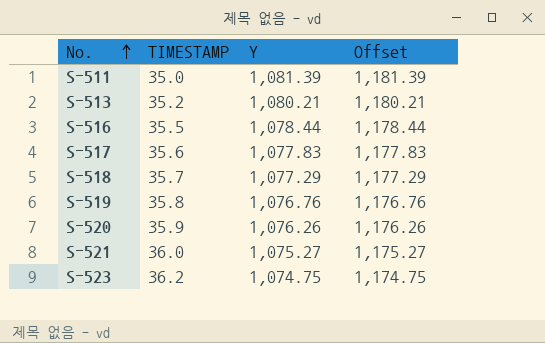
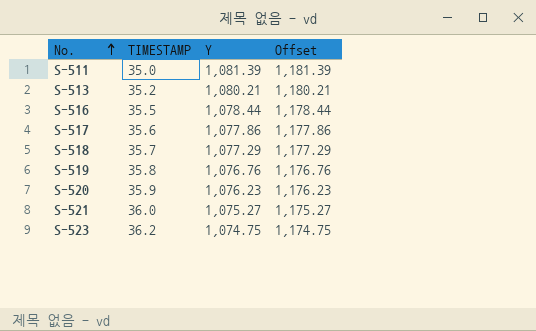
S-517 | Y: 1,077.83 -> 1,077.86
S-517 | Offset: 1,177.83 -> 1,177.86
S-520 | Y: 1,076.26 -> 1,076.23
S-520 | Offset: 1,176.26 -> 1,176.23

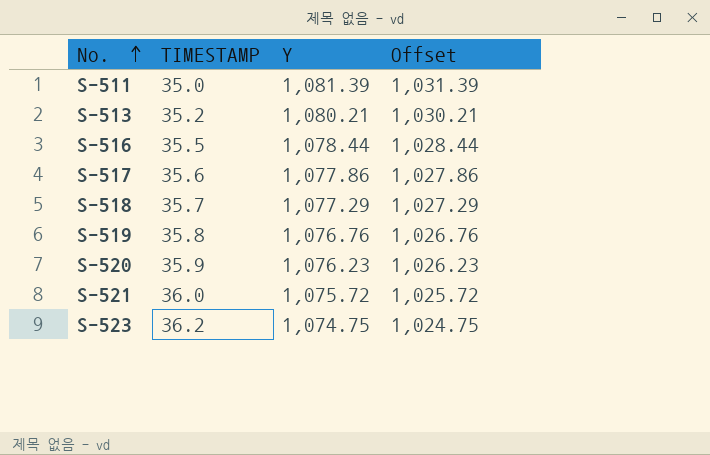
column Offset | formula: [Y] + 100 -> [Y] - 50
S-521 | Y: 1,075.27 -> 1,075.72

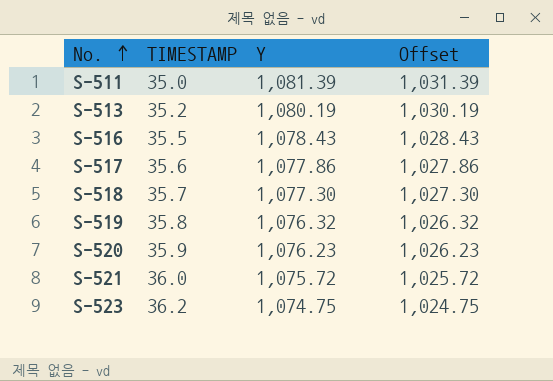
S-513 | Y: 1,080.21 -> 1,080.19
S-513 | Offset: 1,030.21 -> 1,030.19
S-516 | Y: 1,078.44 -> 1,078.43
S-516 | Offset: 1,028.44 -> 1,028.43
S-518 | Y: 1,077.29 -> 1,077.30
S-518 | Offset: 1,027.29 -> 1,027.30
S-519 | Y: 1,076.76 -> 1,076.32
S-519 | Offset: 1,026.76 -> 1,026.32

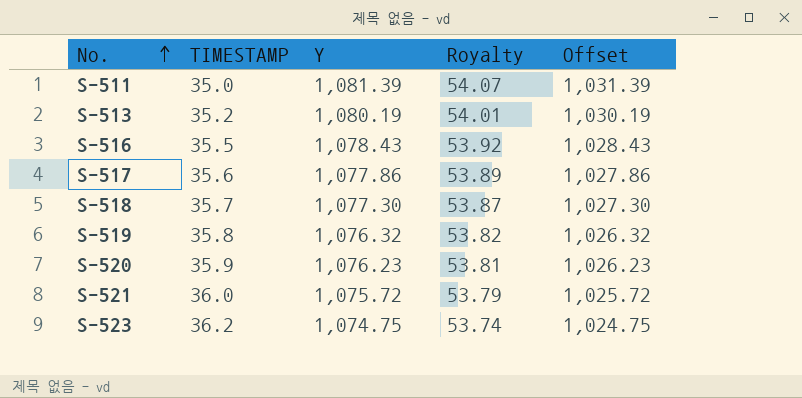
column Royalty | formula: none -> [Y] * 0.05

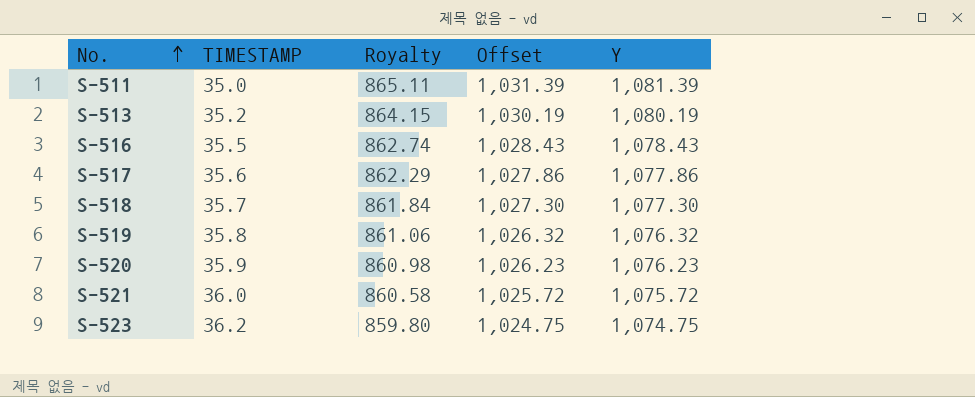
column Royalty | formula: [Y] * 0.05 -> [Y] * 0.8
column Y | position: 3 -> 5

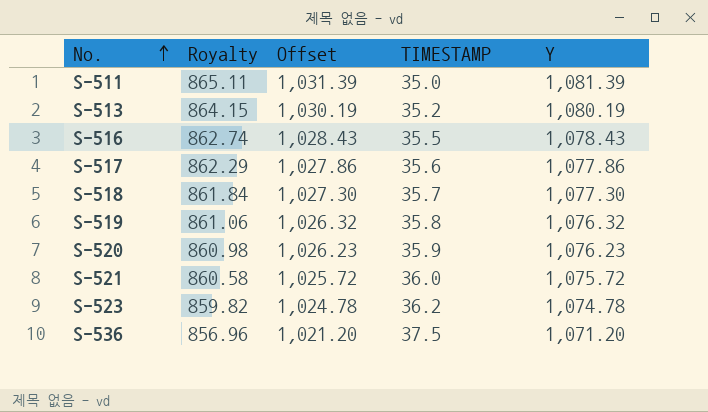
column TIMESTAMP | position: 2 -> 4
S-523 | Royalty: 859.80 -> 859.82
S-523 | Offset: 1,024.75 -> 1,024.78
S-523 | Y: 1,074.75 -> 1,074.78
row S-536: none -> 856.96 | 1,021.20 | 37.5 | 1,071.20

